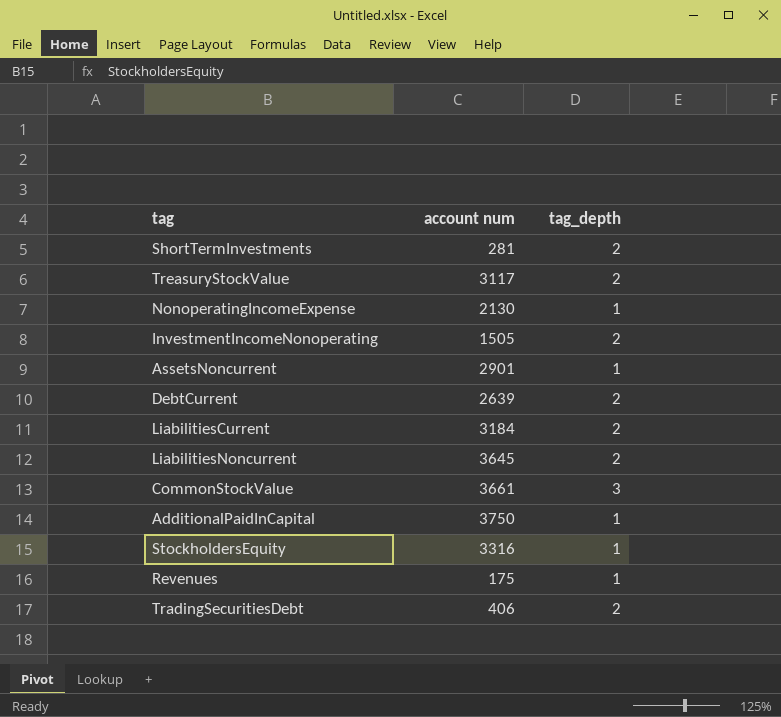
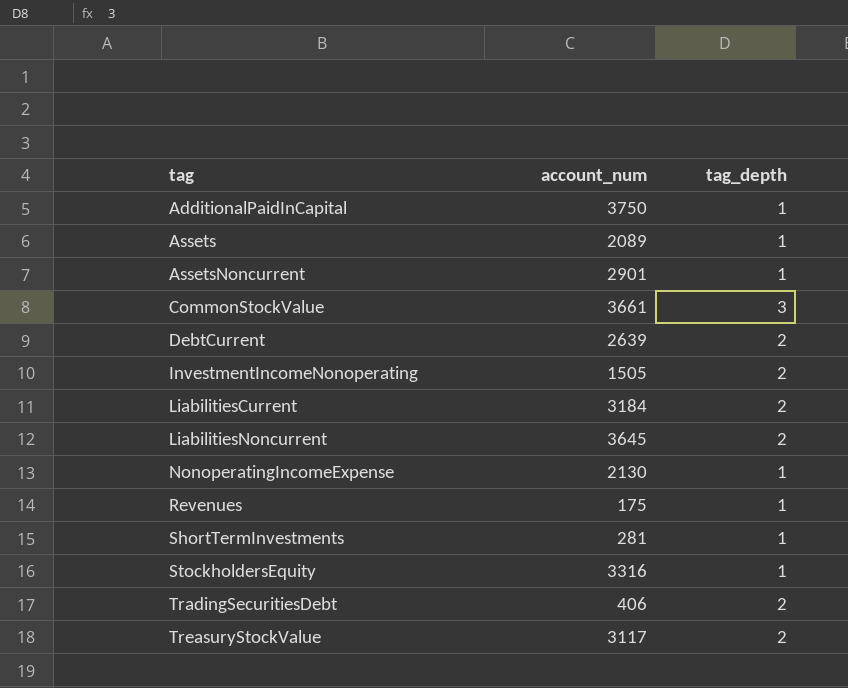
row order: none -> tag ascending
column name: account num -> account_num
row Assets: none -> 2089 | 1
ShortTermInvestments | tag_depth: 2 -> 1

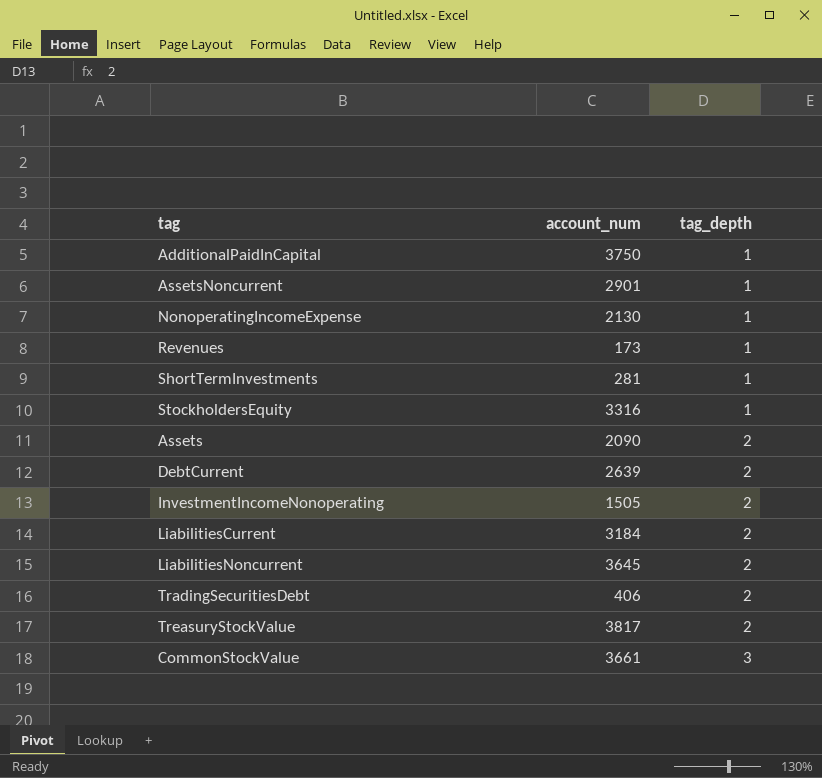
row order: tag ascending -> tag_depth ascending
Revenues | account_num: 175 -> 173
Assets | account_num: 2089 -> 2090
Assets | tag_depth: 1 -> 2
TreasuryStockValue | account_num: 3117 -> 3817

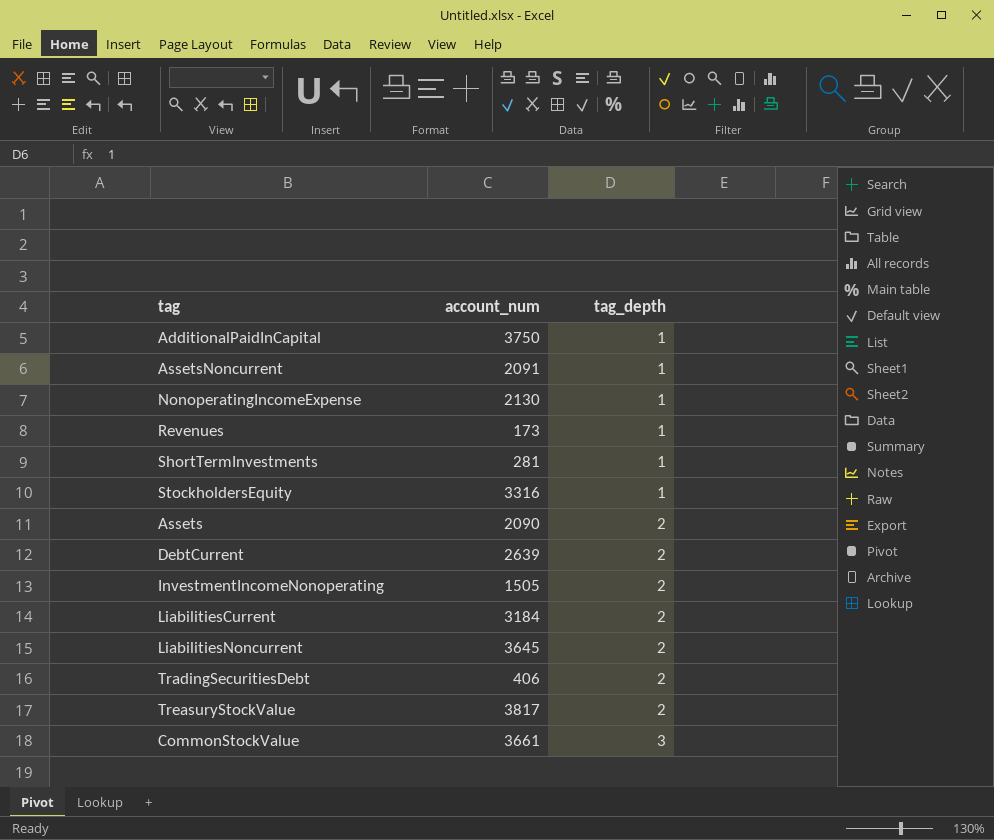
AssetsNoncurrent | account_num: 2901 -> 2091

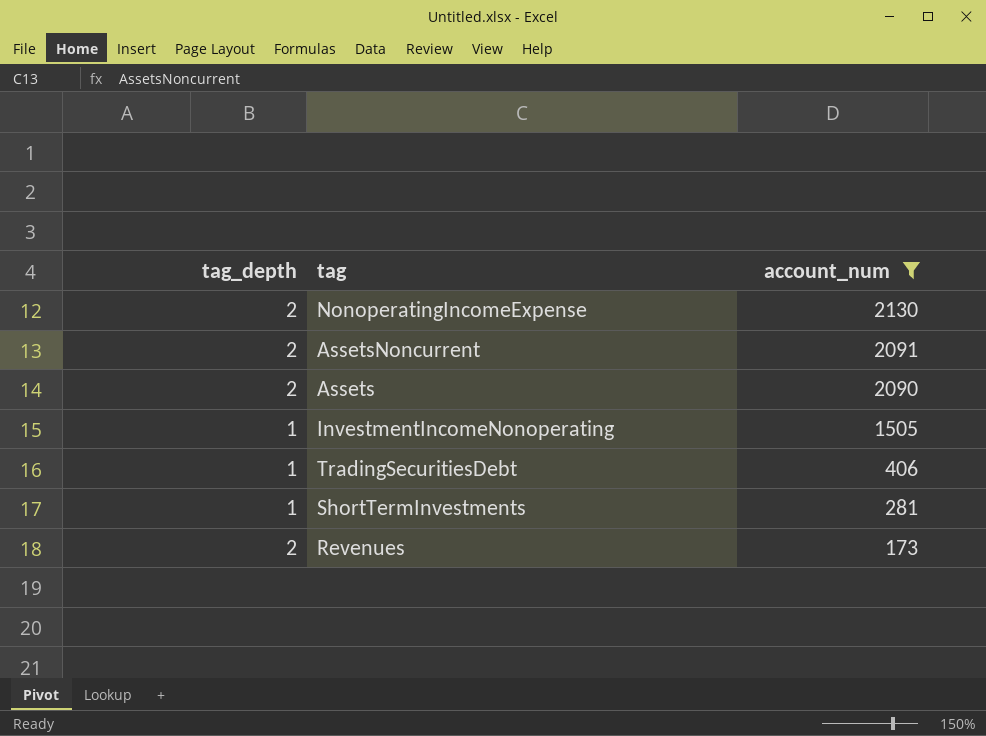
filter: none -> account_num <= 2130
row order: tag_depth ascending -> account_num descending
column tag_depth | position: 3 -> 1
NonoperatingIncomeExpense | tag_depth: 1 -> 2
AssetsNoncurrent | tag_depth: 1 -> 2
InvestmentIncomeNonoperating | tag_depth: 2 -> 1
TradingSecuritiesDebt | tag_depth: 2 -> 1
Revenues | tag_depth: 1 -> 2

